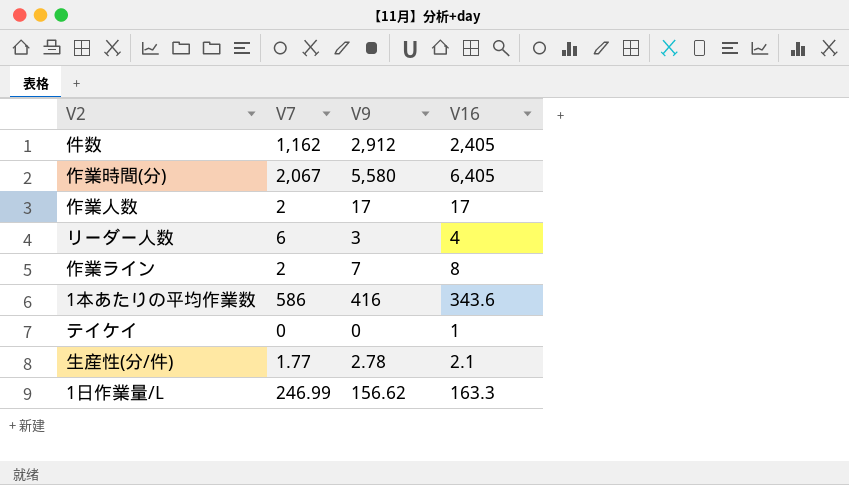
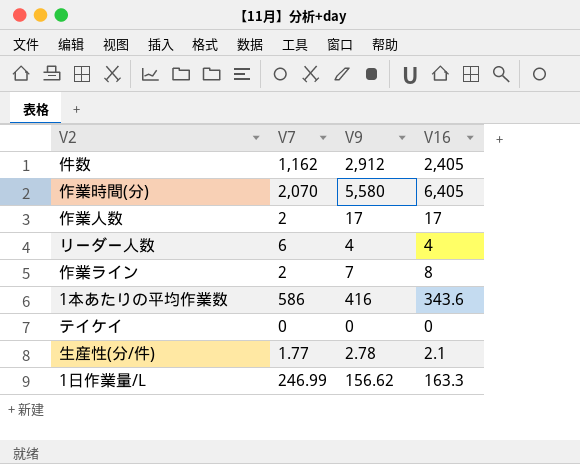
作業時間(分) | V7: 2,067 -> 2,070
リーダー人数 | V9: 3 -> 4
テイケイ | V16: 1 -> 0

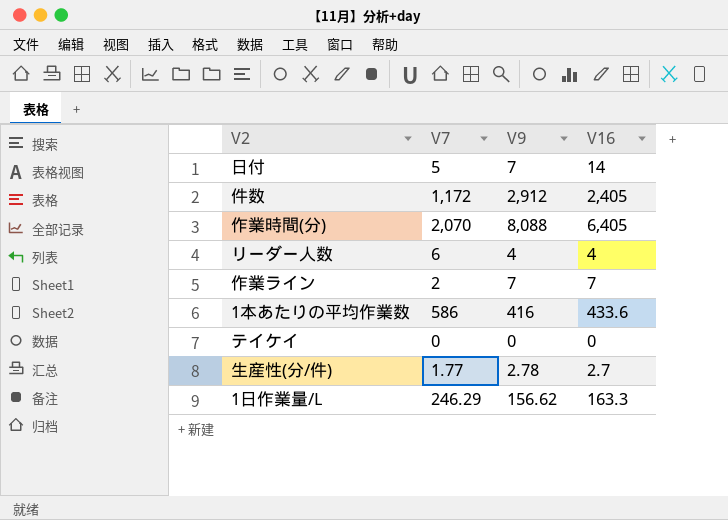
row 作業人数: 2 | 17 | 17 -> none
row 日付: none -> 5 | 7 | 14
件数 | V7: 1,162 -> 1,172
作業時間(分) | V9: 5,580 -> 8,088
作業ライン | V16: 8 -> 7
1本あたりの平均作業数 | V16: 343.6 -> 433.6
生産性(分/件) | V16: 2.1 -> 2.7
1日作業量/L | V7: 246.99 -> 246.29

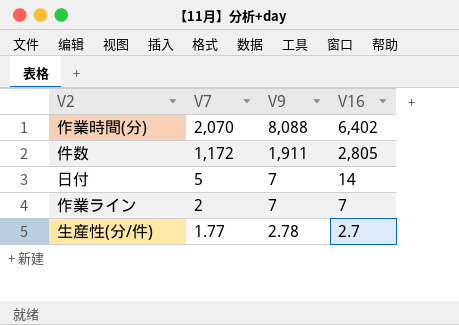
row order: none -> V7 descending
row リーダー人数: 6 | 4 | 4 -> none
row 1本あたりの平均作業数: 586 | 416 | 433.6 -> none
row テイケイ: 0 | 0 | 0 -> none
row 1日作業量/L: 246.29 | 156.62 | 163.3 -> none
作業時間(分) | V16: 6,405 -> 6,402
件数 | V9: 2,912 -> 1,911
件数 | V16: 2,405 -> 2,805

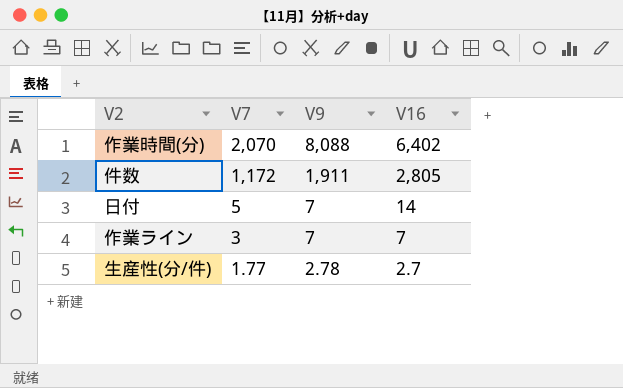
作業ライン | V7: 2 -> 3

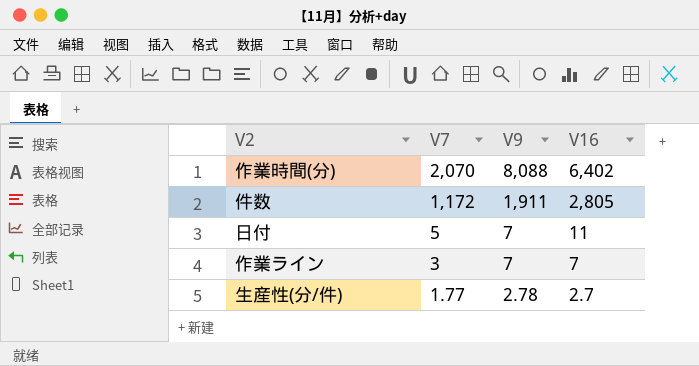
日付 | V16: 14 -> 11

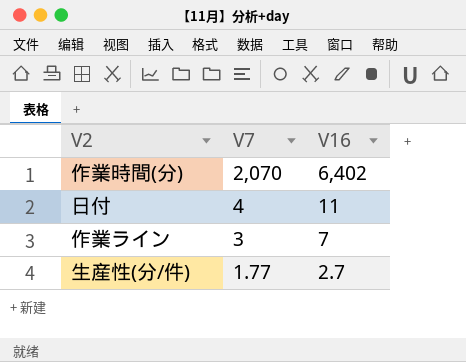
column V9 | position: 3 -> none
row 件数: 1,172 | 1,911 | 2,805 -> none
日付 | V7: 5 -> 4

